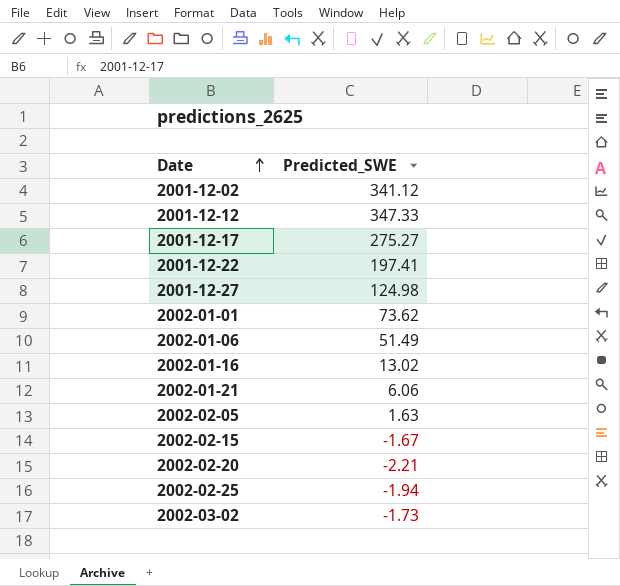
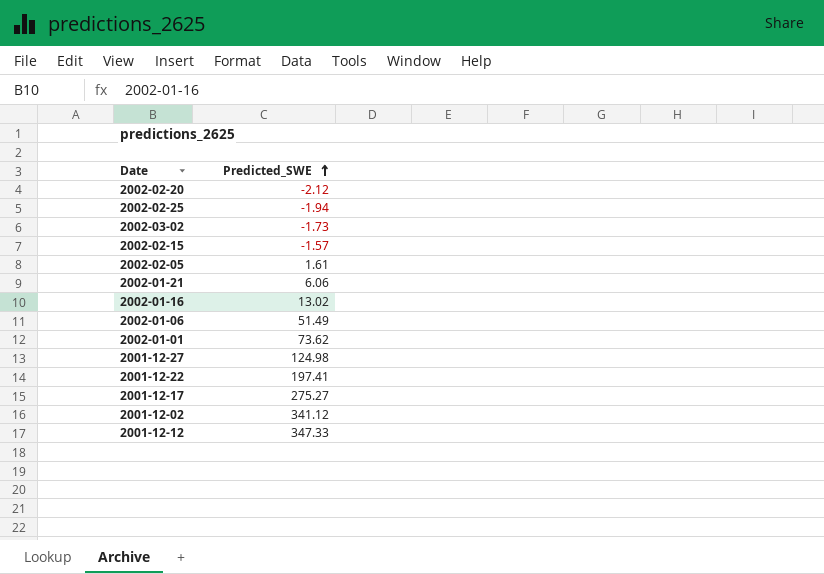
row order: Date ascending -> Predicted_SWE ascending
2002-02-20 | Predicted_SWE: -2.21 -> -2.12
2002-02-15 | Predicted_SWE: -1.67 -> -1.57
2002-02-05 | Predicted_SWE: 1.63 -> 1.61

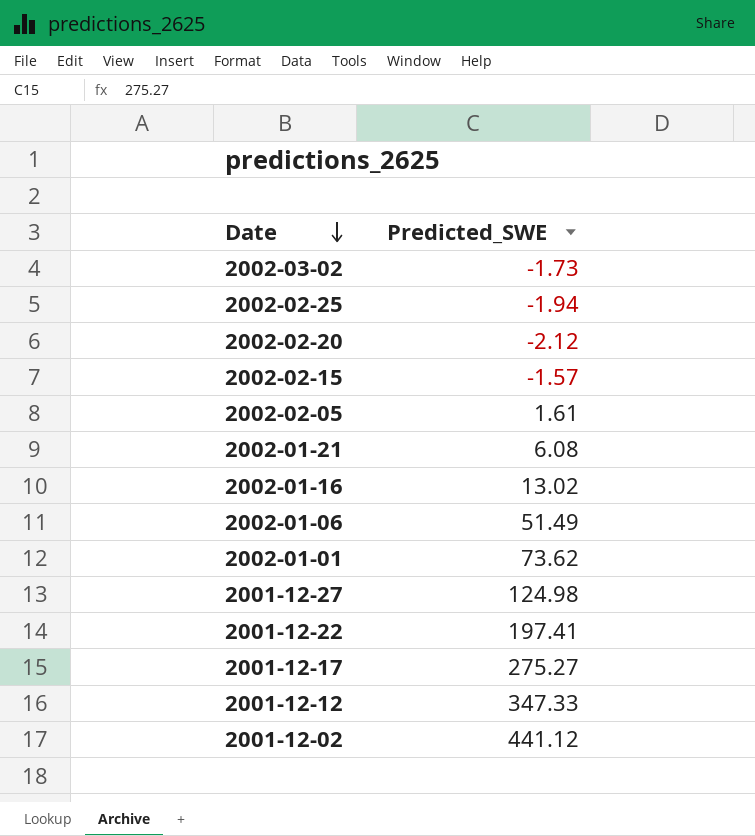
row order: Predicted_SWE ascending -> Date descending
2002-01-21 | Predicted_SWE: 6.06 -> 6.08
2001-12-02 | Predicted_SWE: 341.12 -> 441.12

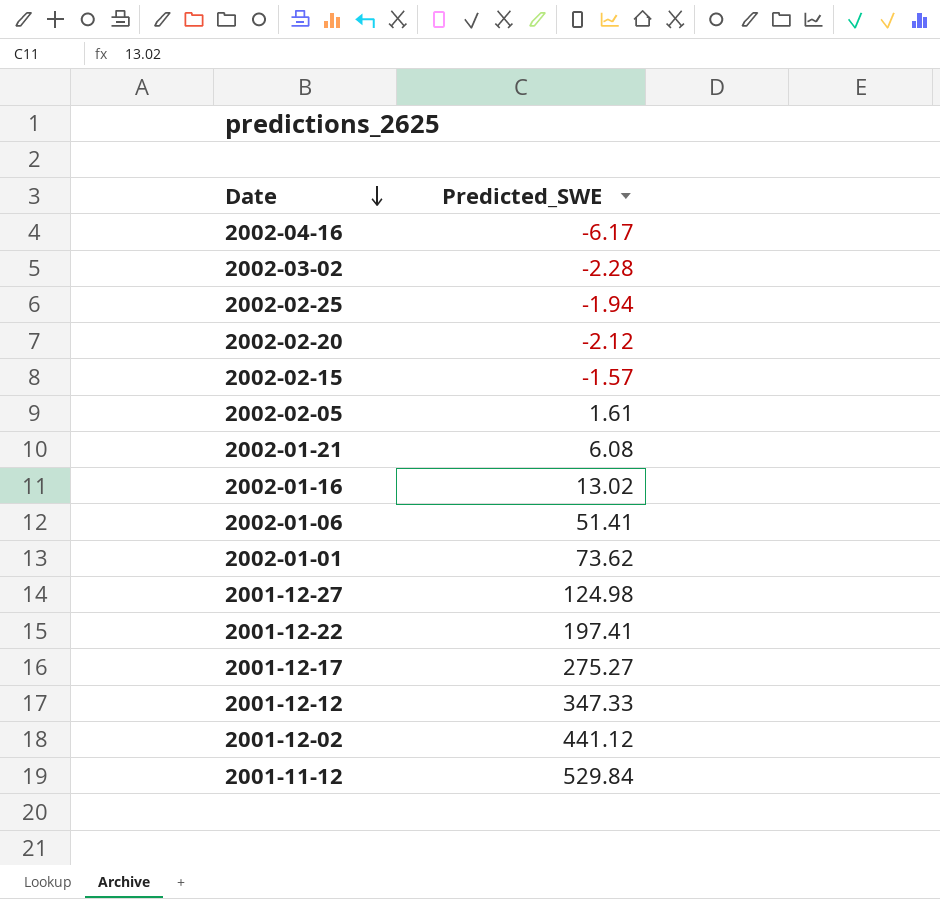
row 2002-04-16: none -> -6.17
2002-03-02 | Predicted_SWE: -1.73 -> -2.28
2002-01-06 | Predicted_SWE: 51.49 -> 51.41
row 2001-11-12: none -> 529.84

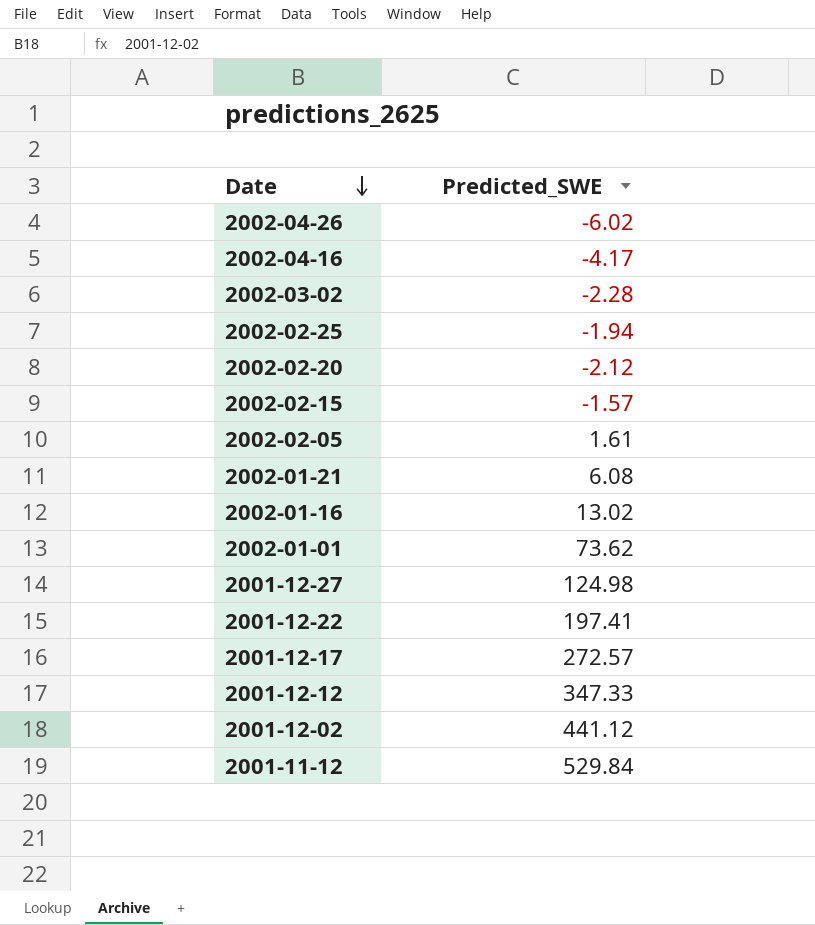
row 2002-01-06: 51.41 -> none
row 2002-04-26: none -> -6.02
2002-04-16 | Predicted_SWE: -6.17 -> -4.17
2001-12-17 | Predicted_SWE: 275.27 -> 272.57

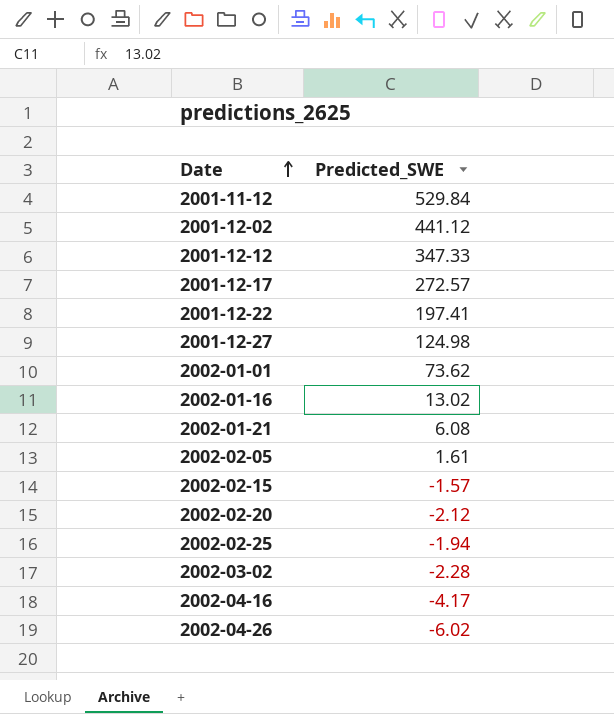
row order: Date descending -> Date ascending

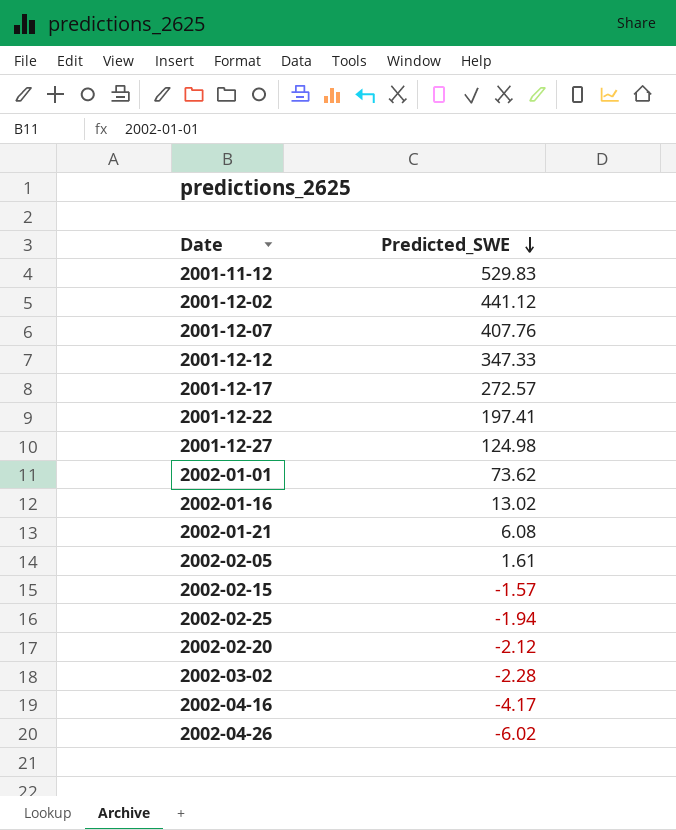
row order: Date ascending -> Predicted_SWE descending
2001-11-12 | Predicted_SWE: 529.84 -> 529.83
row 2001-12-07: none -> 407.76

